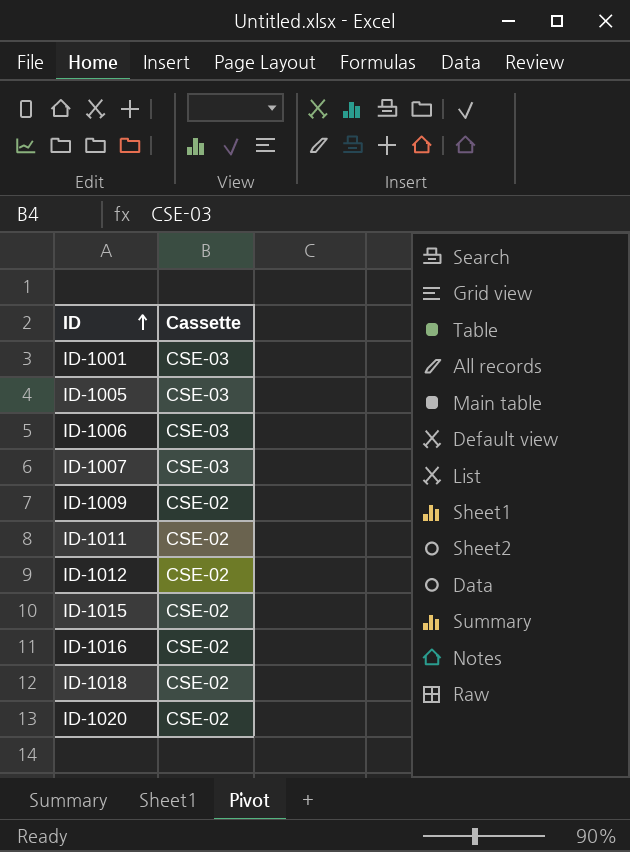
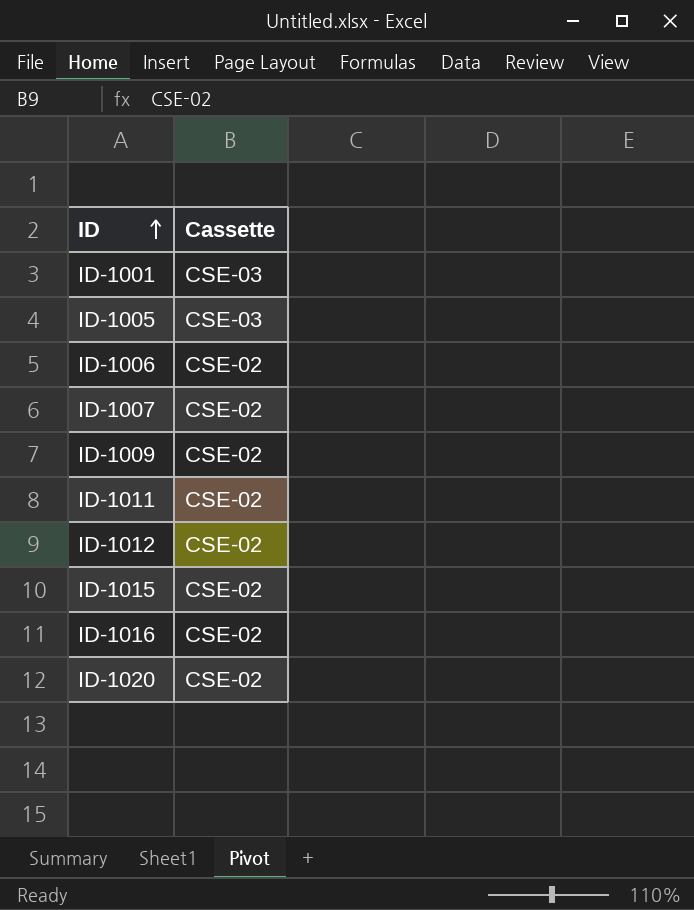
row ID-1018: CSE-02 -> none
ID-1006 | Cassette: CSE-03 -> CSE-02
ID-1007 | Cassette: CSE-03 -> CSE-02

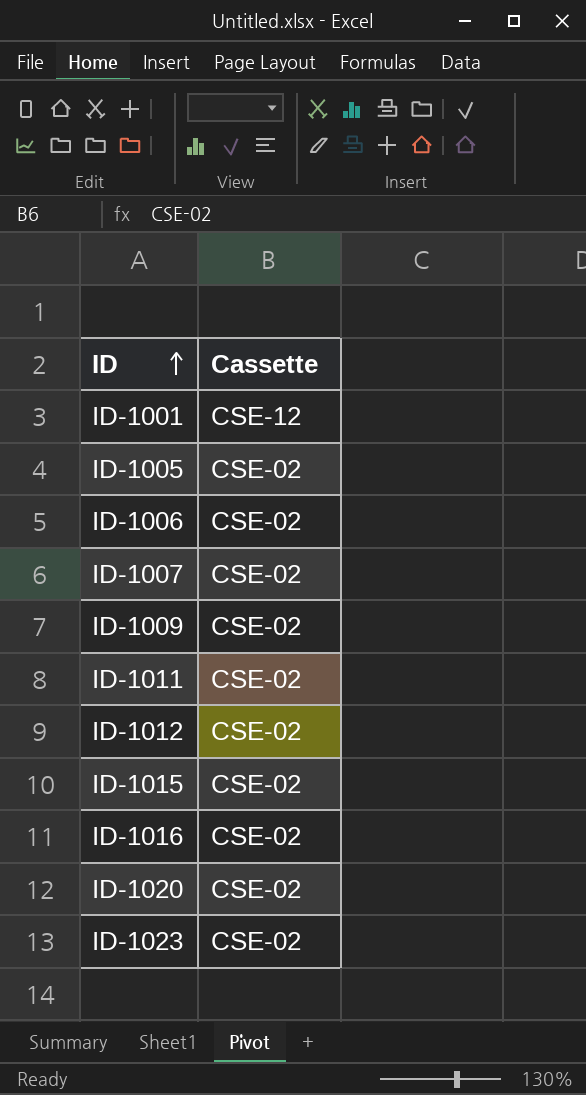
ID-1001 | Cassette: CSE-03 -> CSE-12
ID-1005 | Cassette: CSE-03 -> CSE-02
row ID-1023: none -> CSE-02

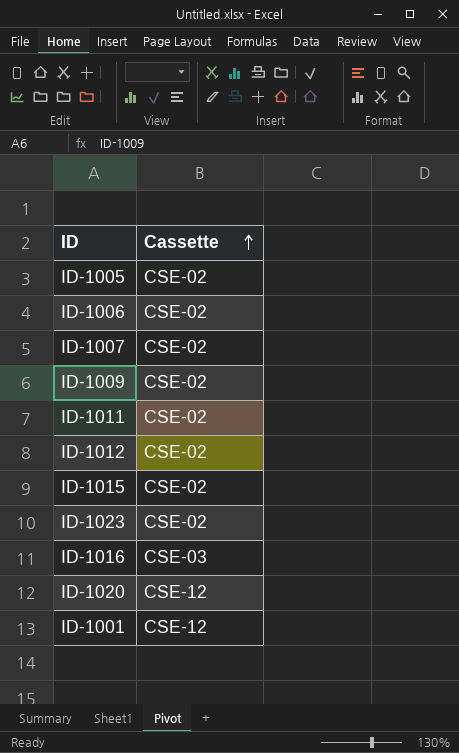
row order: ID ascending -> Cassette ascending
ID-1016 | Cassette: CSE-02 -> CSE-03
ID-1020 | Cassette: CSE-02 -> CSE-12

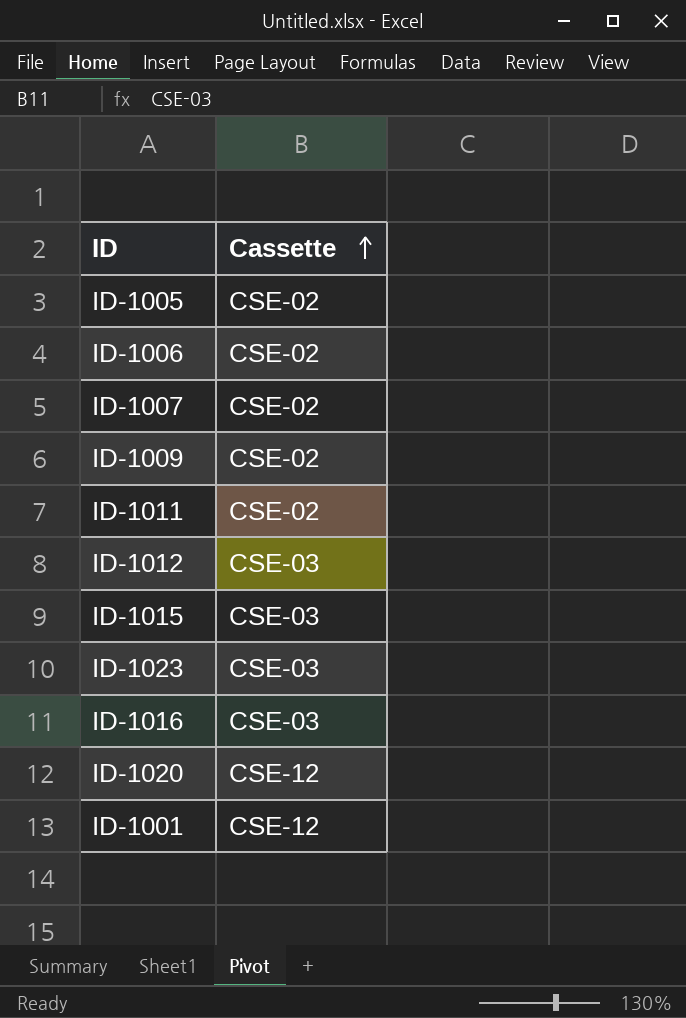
ID-1012 | Cassette: CSE-02 -> CSE-03
ID-1015 | Cassette: CSE-02 -> CSE-03
ID-1023 | Cassette: CSE-02 -> CSE-03

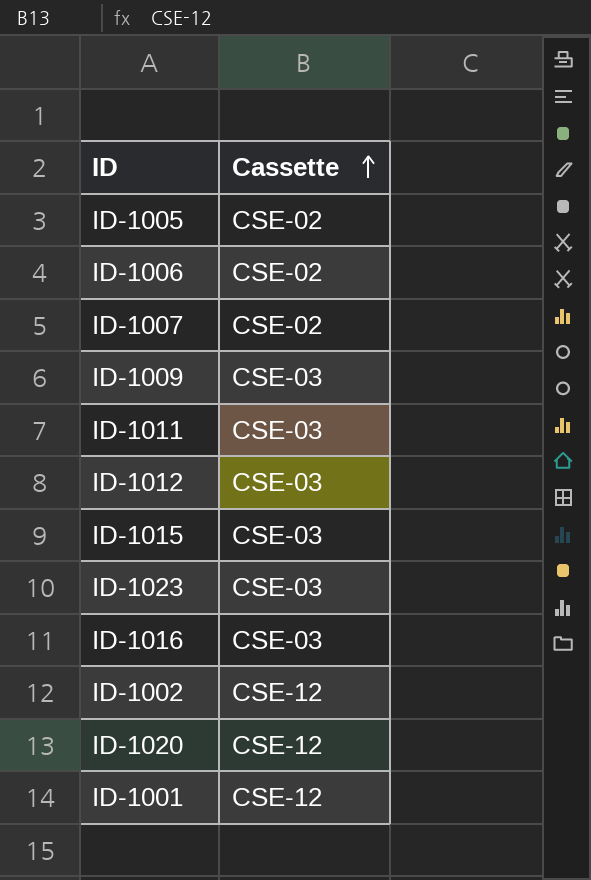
ID-1009 | Cassette: CSE-02 -> CSE-03
ID-1011 | Cassette: CSE-02 -> CSE-03
row ID-1002: none -> CSE-12

